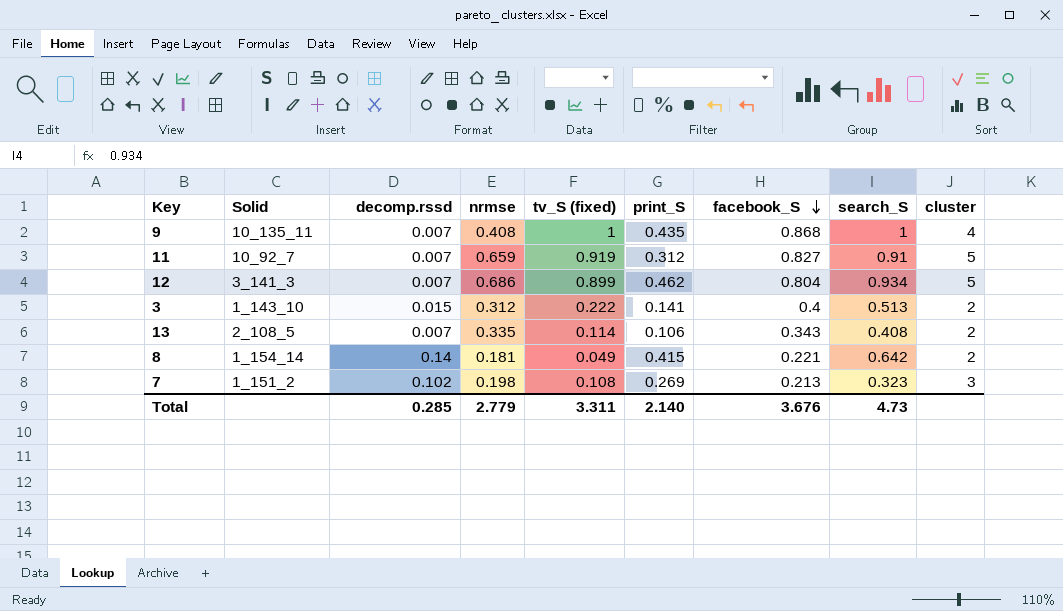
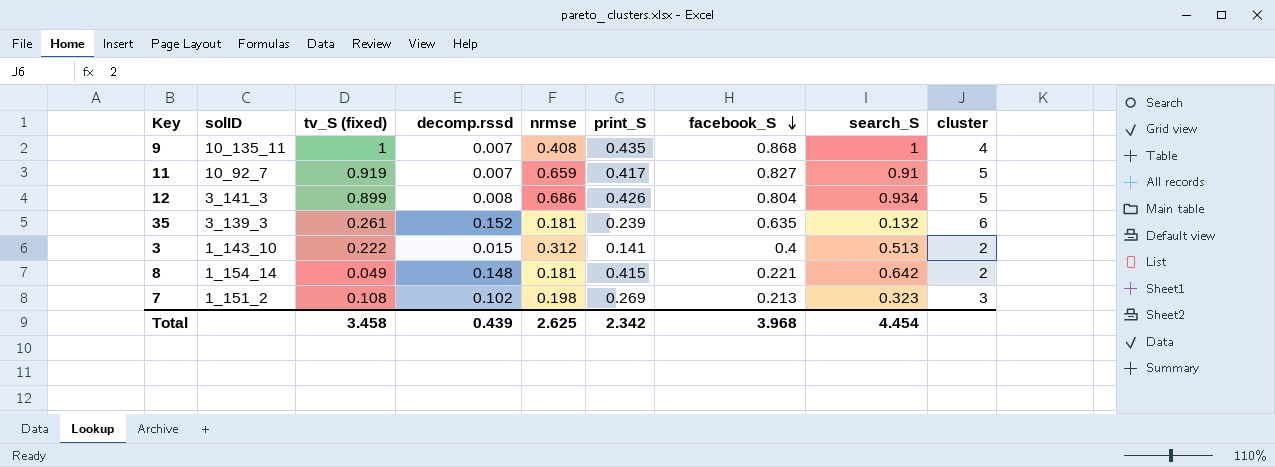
column name: Solid -> solID
column tv_S (fixed) | position: 5 -> 3
row 13: 2_108_5 | 0.007 | 0.335 | 0.114 | 0.106 | 0.343 | 0.408 | 2 -> none
11 | print_S: 0.312 -> 0.417
12 | decomp.rssd: 0.007 -> 0.008
12 | print_S: 0.462 -> 0.426
row 35: none -> 3_139_3 | 0.261 | 0.152 | 0.181 | 0.239 | 0.635 | 0.132 | 6
8 | decomp.rssd: 0.14 -> 0.148
Total | tv_S (fixed): 3.311 -> 3.458
Total | decomp.rssd: 0.285 -> 0.439
Total | nrmse: 2.779 -> 2.625
Total | print_S: 2.140 -> 2.342
Total | facebook_S: 3.676 -> 3.968
Total | search_S: 4.73 -> 4.454

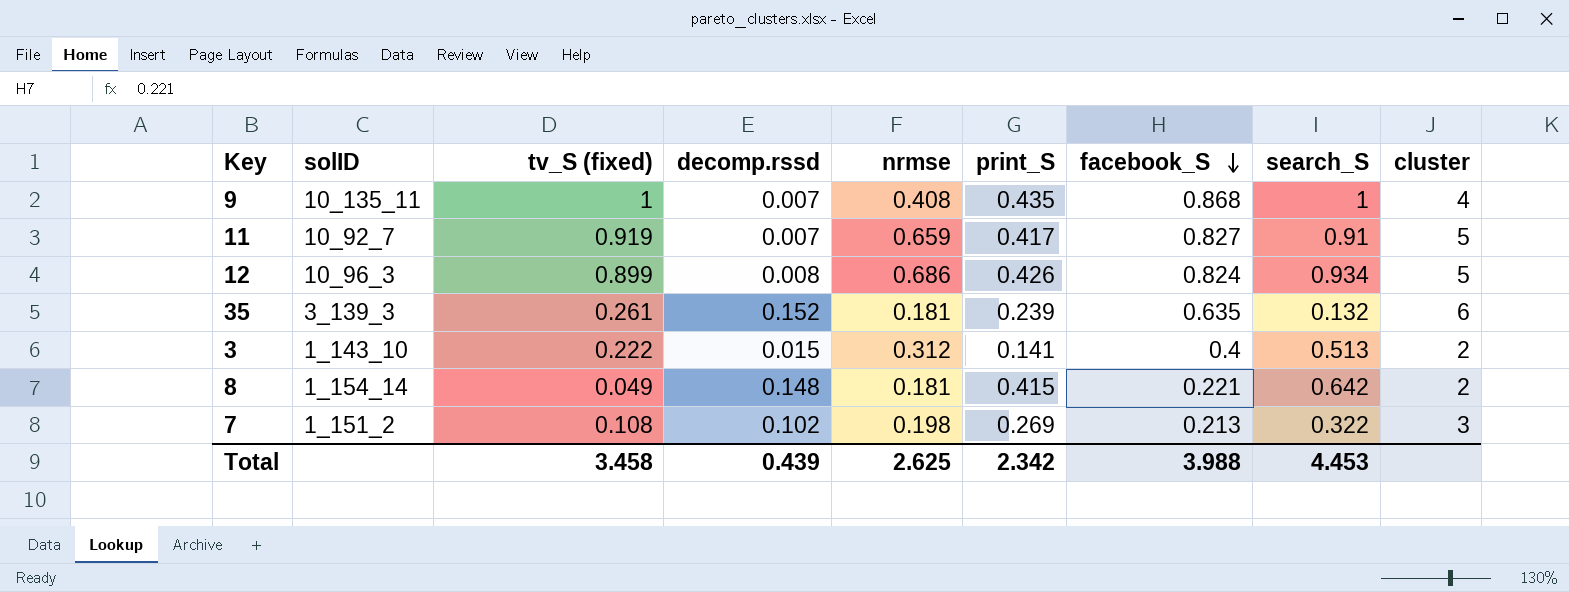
12 | solID: 3_141_3 -> 10_96_3
12 | facebook_S: 0.804 -> 0.824
7 | search_S: 0.323 -> 0.322
Total | facebook_S: 3.968 -> 3.988
Total | search_S: 4.454 -> 4.453

